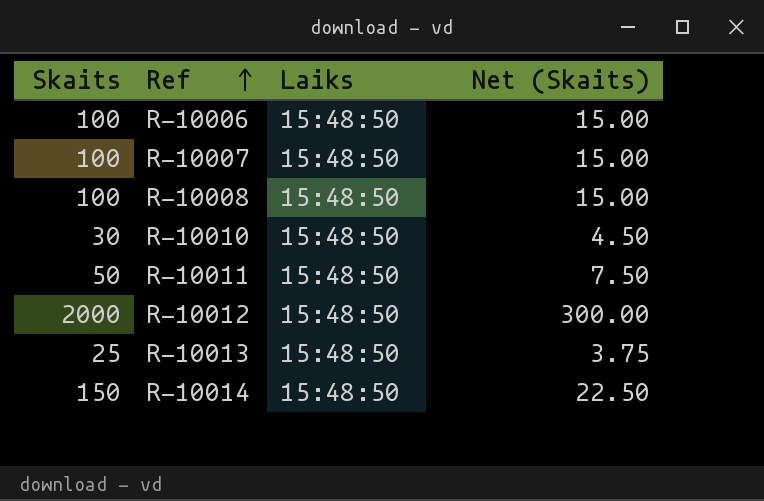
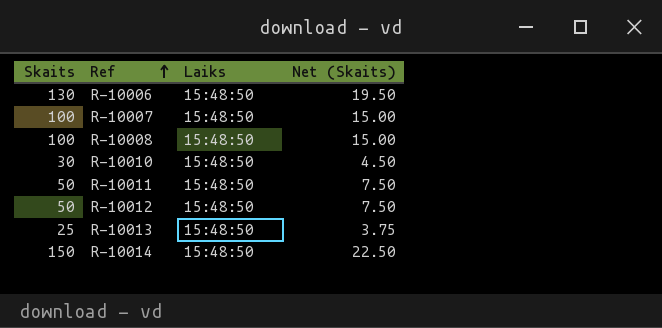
R-10006 | Skaits: 100 -> 130
R-10006 | Net (Skaits): 15.00 -> 19.50
R-10012 | Skaits: 2000 -> 50
R-10012 | Net (Skaits): 300.00 -> 7.50

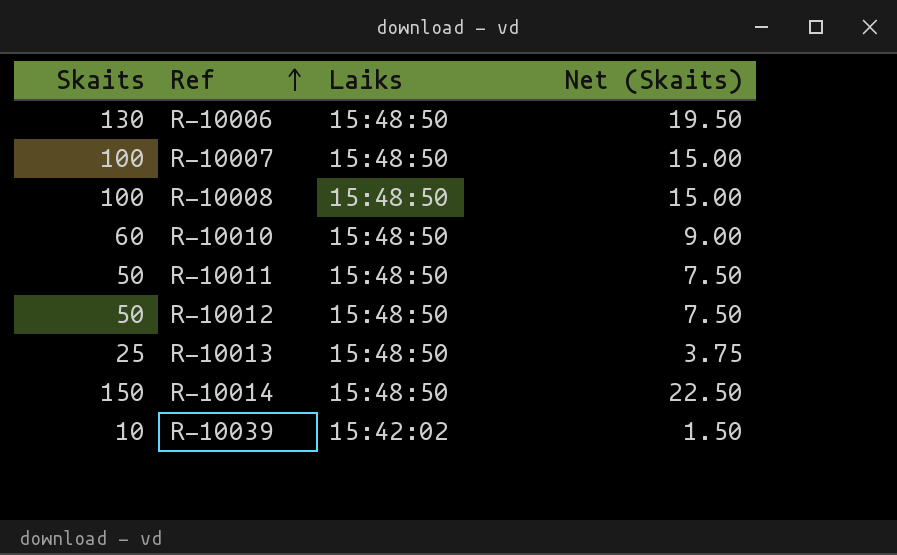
R-10010 | Skaits: 30 -> 60
R-10010 | Net (Skaits): 4.50 -> 9.00
row R-10039: none -> 10 | 15:42:02 | 1.50

